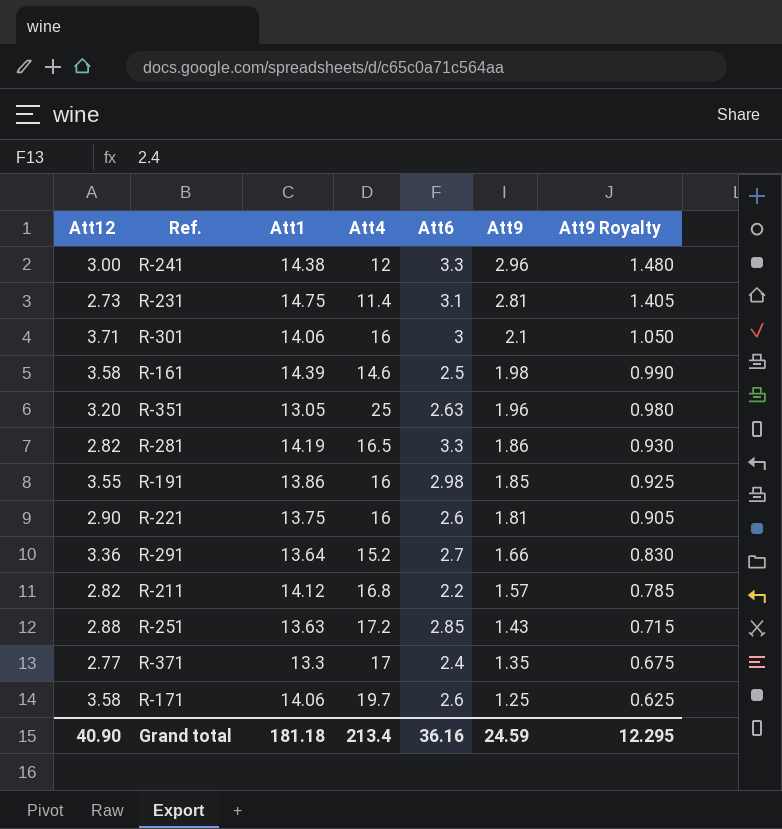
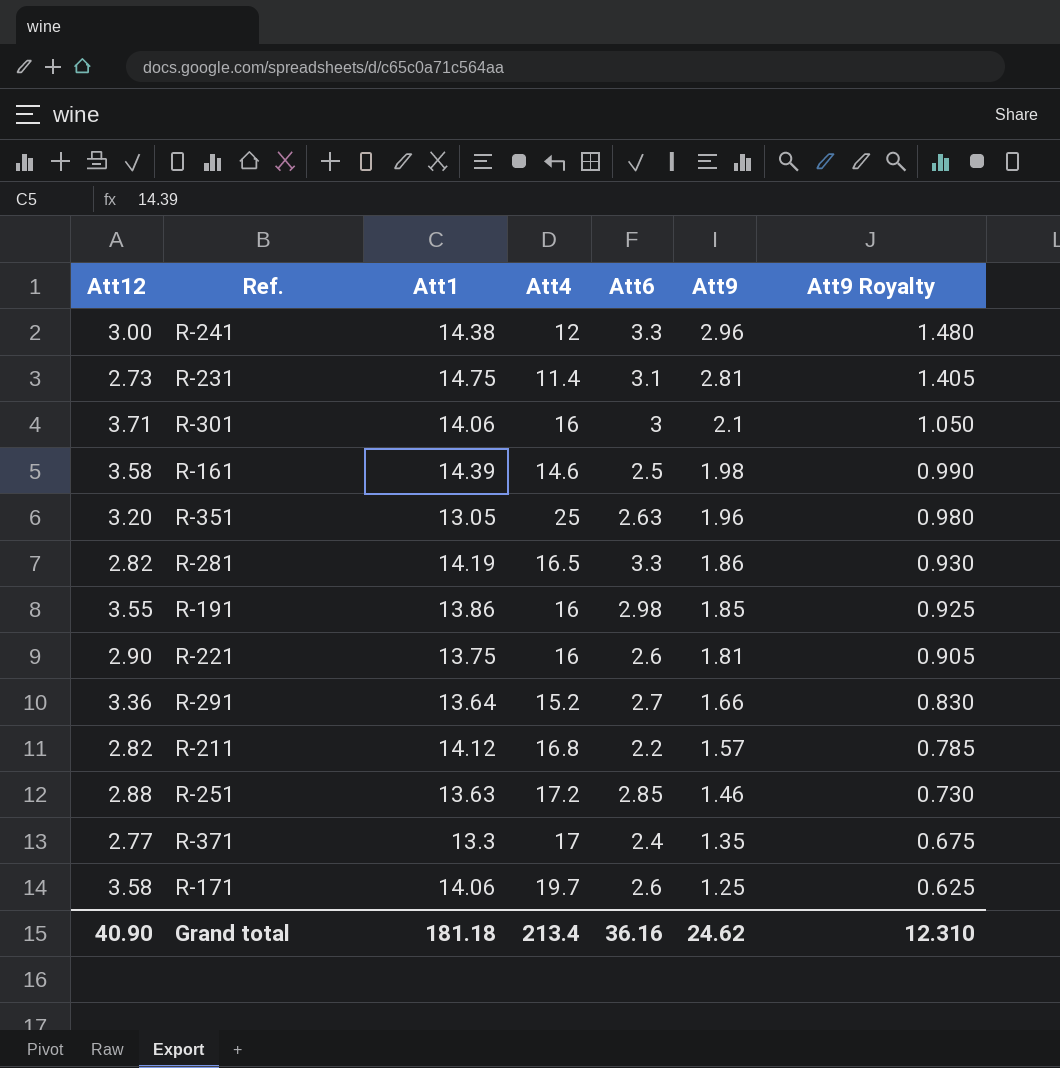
R-251 | Att9: 1.43 -> 1.46
R-251 | Att9 Royalty: 0.715 -> 0.730
Grand total | Att9: 24.59 -> 24.62
Grand total | Att9 Royalty: 12.295 -> 12.310

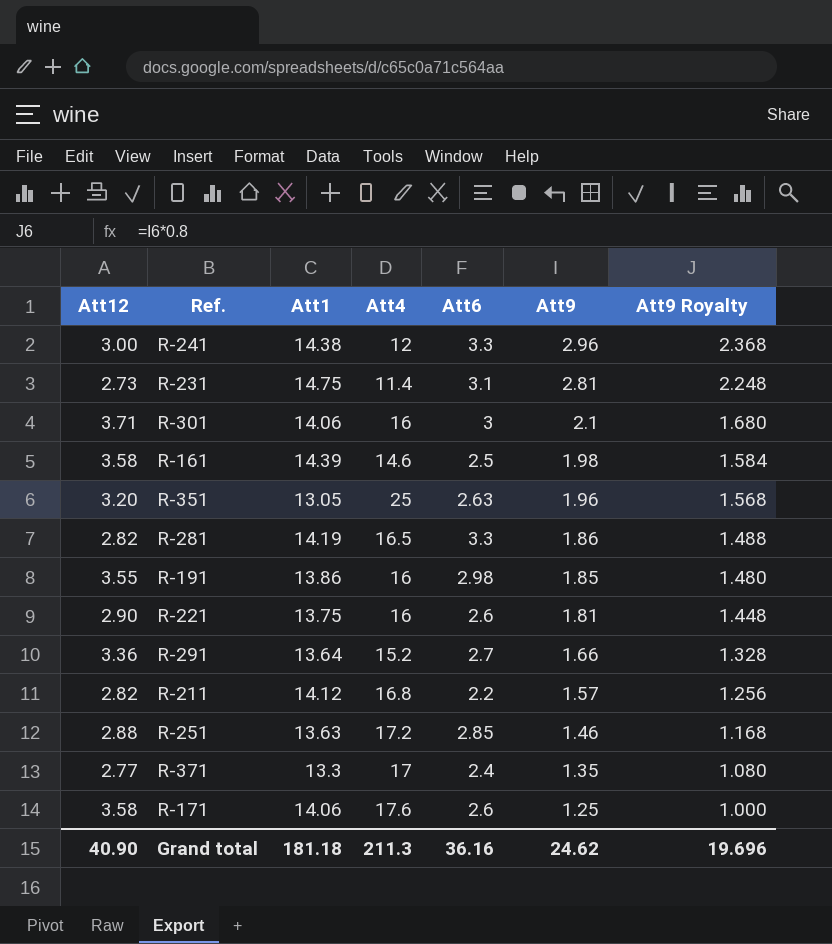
column Att9 Royalty | formula: [Att9] * 0.5 -> [Att9] * 0.8
R-171 | Att4: 19.7 -> 17.6
Grand total | Att4: 213.4 -> 211.3
Grand total | Att9 Royalty: 12.310 -> 19.696

